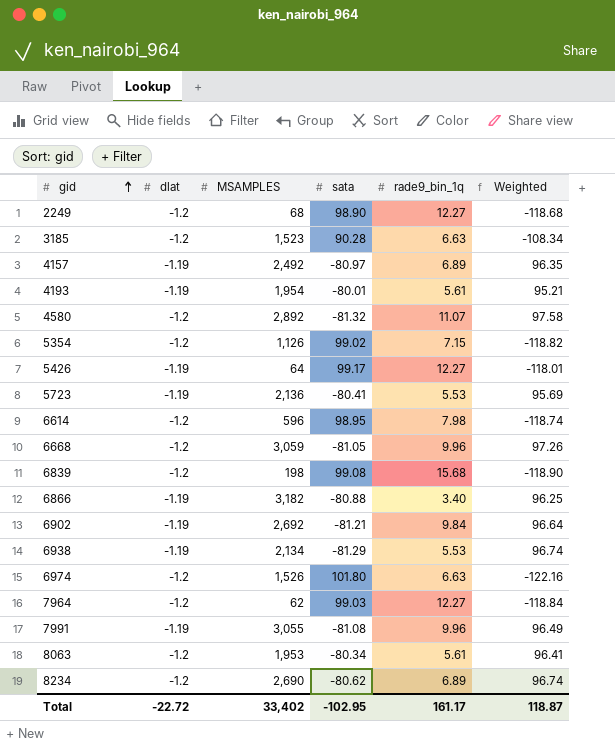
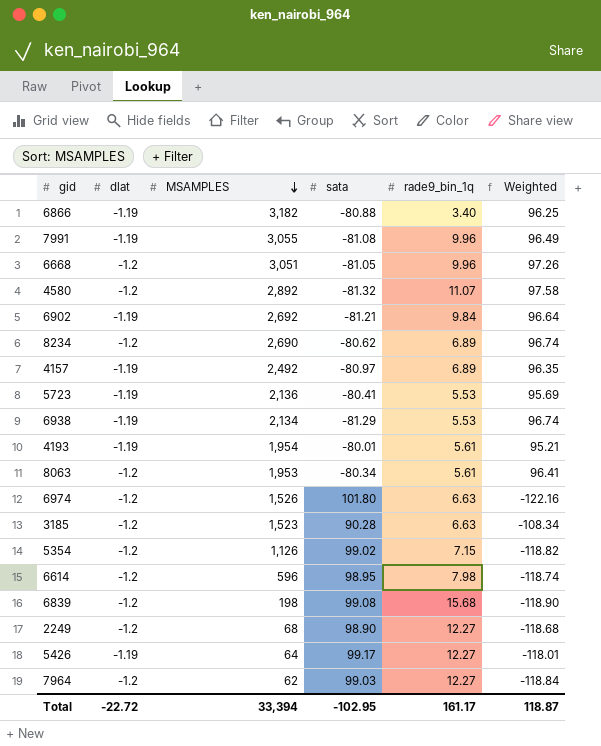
row order: gid ascending -> MSAMPLES descending
6668 | MSAMPLES: 3,059 -> 3,051
Total | MSAMPLES: 33,402 -> 33,394

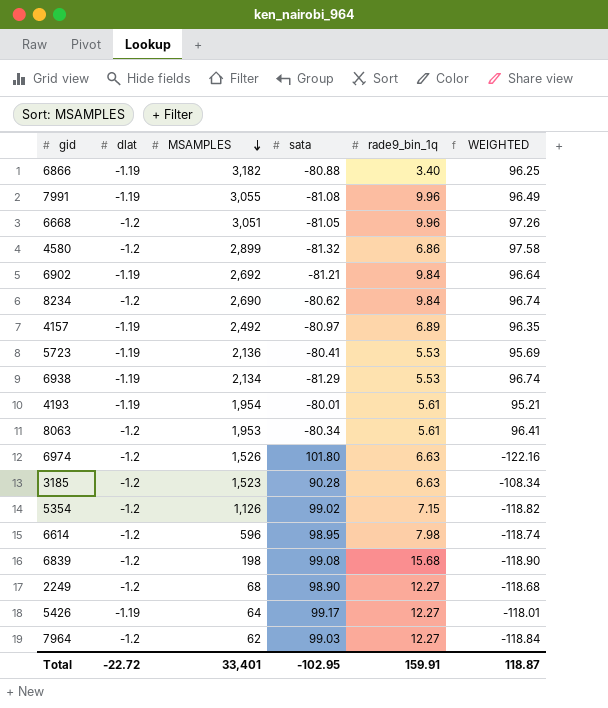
column name: Weighted -> WEIGHTED
4580 | MSAMPLES: 2,892 -> 2,899
4580 | rade9_bin_1q: 11.07 -> 6.86
8234 | rade9_bin_1q: 6.89 -> 9.84
Total | MSAMPLES: 33,394 -> 33,401
Total | rade9_bin_1q: 161.17 -> 159.91

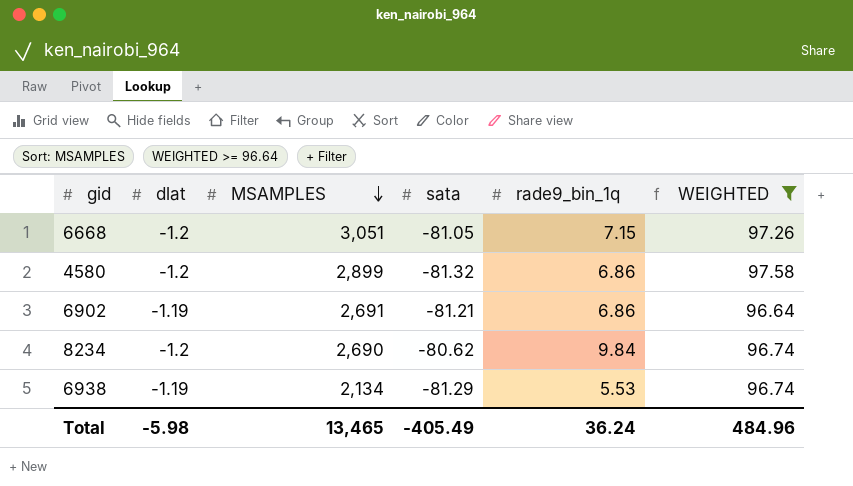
filter: none -> WEIGHTED >= 96.64
6668 | rade9_bin_1q: 9.96 -> 7.15
6902 | MSAMPLES: 2,692 -> 2,691
6902 | rade9_bin_1q: 9.84 -> 6.86
Total | dlat: -22.72 -> -5.98
Total | MSAMPLES: 33,401 -> 13,465
Total | sata: -102.95 -> -405.49
Total | rade9_bin_1q: 159.91 -> 36.24
Total | WEIGHTED: 118.87 -> 484.96

